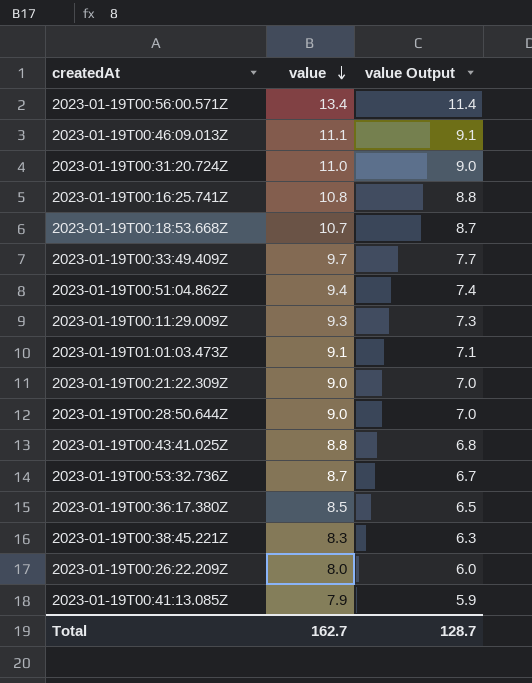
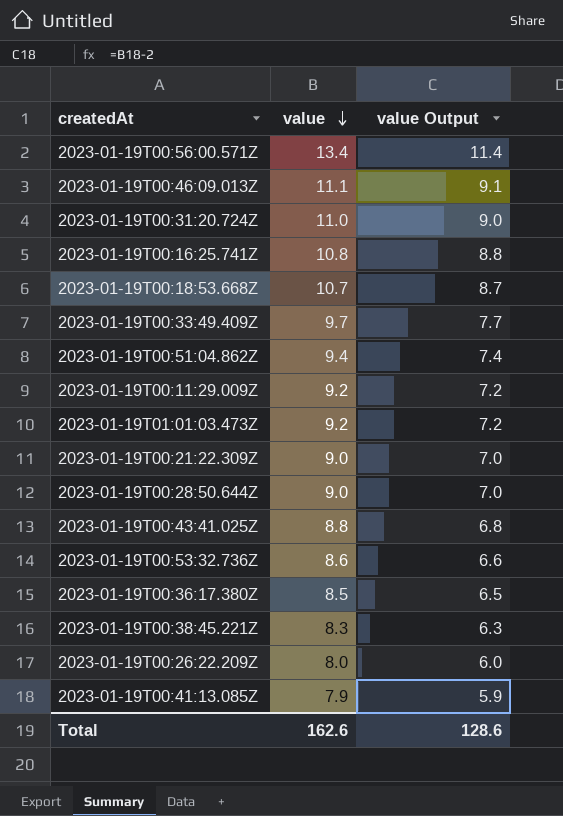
2023-01-19T00:11:29.009Z | value: 9.3 -> 9.2
2023-01-19T00:11:29.009Z | value Output: 7.3 -> 7.2
2023-01-19T01:01:03.473Z | value: 9.1 -> 9.2
2023-01-19T01:01:03.473Z | value Output: 7.1 -> 7.2
2023-01-19T00:53:32.736Z | value: 8.7 -> 8.6
2023-01-19T00:53:32.736Z | value Output: 6.7 -> 6.6
Total | value: 162.7 -> 162.6
Total | value Output: 128.7 -> 128.6

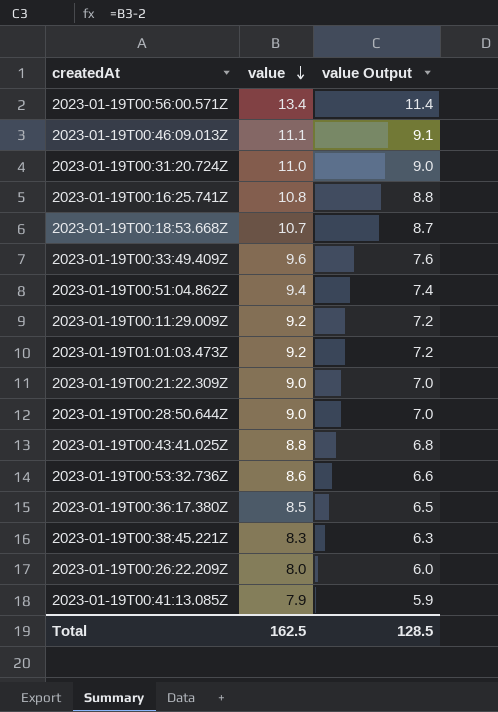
2023-01-19T00:33:49.409Z | value: 9.7 -> 9.6
2023-01-19T00:33:49.409Z | value Output: 7.7 -> 7.6
Total | value: 162.6 -> 162.5
Total | value Output: 128.6 -> 128.5

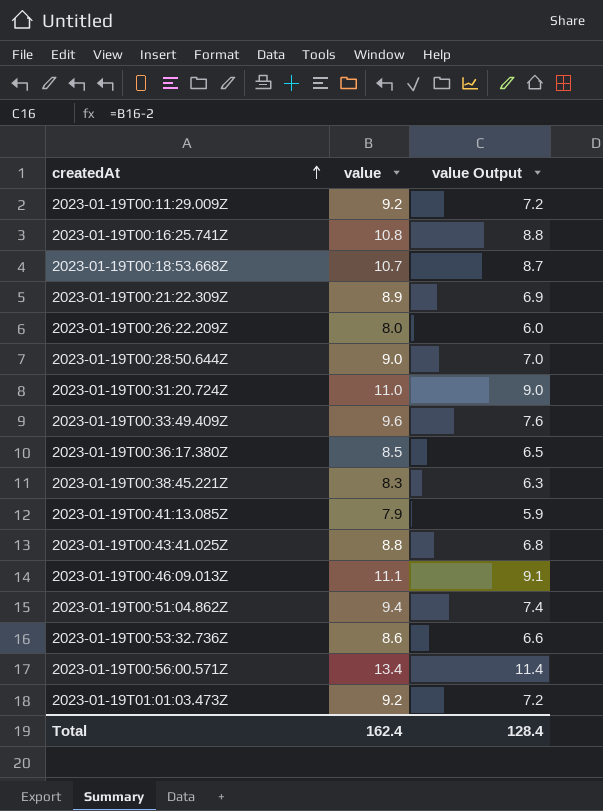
row order: value descending -> createdAt ascending
2023-01-19T00:21:22.309Z | value: 9.0 -> 8.9
2023-01-19T00:21:22.309Z | value Output: 7.0 -> 6.9
Total | value: 162.5 -> 162.4
Total | value Output: 128.5 -> 128.4

